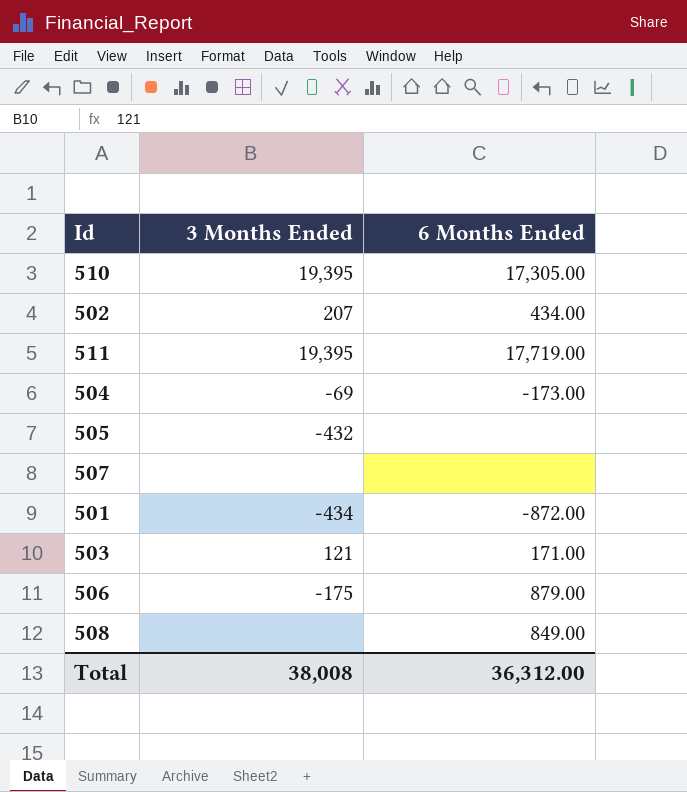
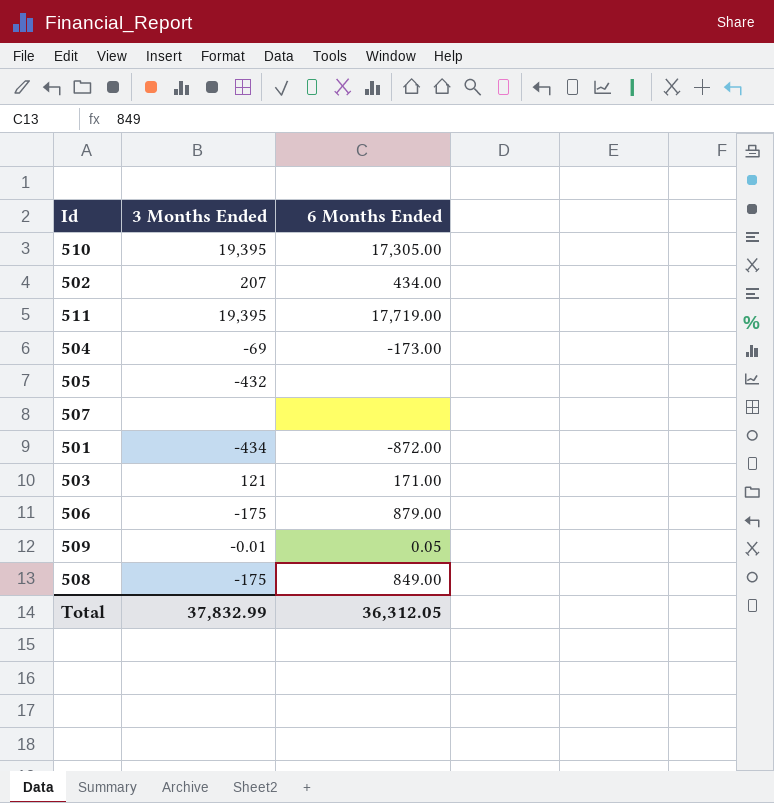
row 509: none -> -0.01 | 0.05
508 | 3 Months Ended: none -> -175
Total | 3 Months Ended: 38,008 -> 37,832.99
Total | 6 Months Ended: 36,312.00 -> 36,312.05

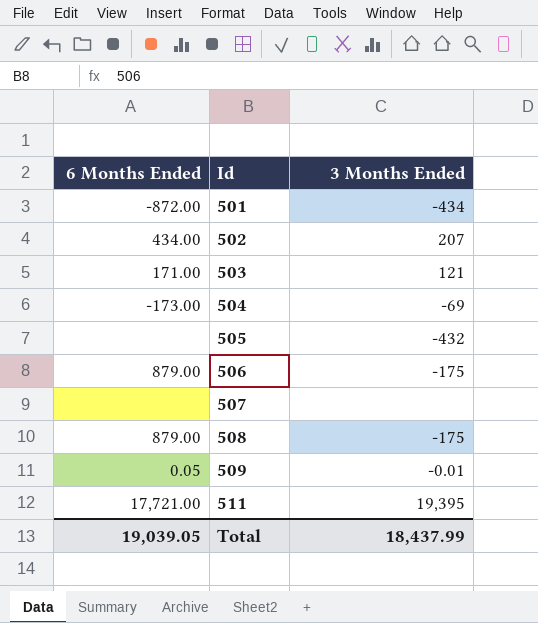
row order: none -> Id ascending
column 6 Months Ended | position: 3 -> 1
row 510: 19,395 | 17,305.00 -> none
508 | 6 Months Ended: 849.00 -> 879.00
511 | 6 Months Ended: 17,719.00 -> 17,721.00
Total | 6 Months Ended: 36,312.05 -> 19,039.05
Total | 3 Months Ended: 37,832.99 -> 18,437.99

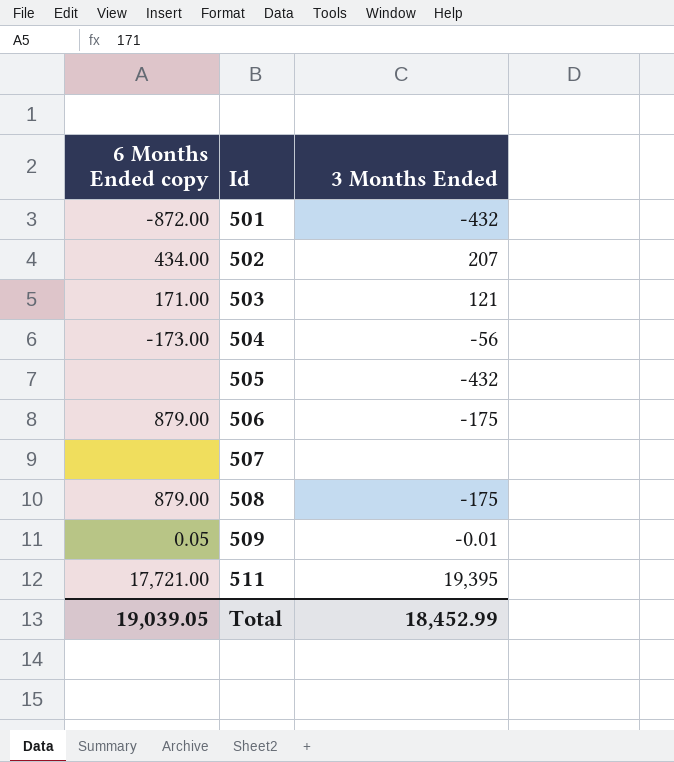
column name: 6 Months Ended -> 6 Months Ended copy
501 | 3 Months Ended: -434 -> -432
504 | 3 Months Ended: -69 -> -56
Total | 3 Months Ended: 18,437.99 -> 18,452.99

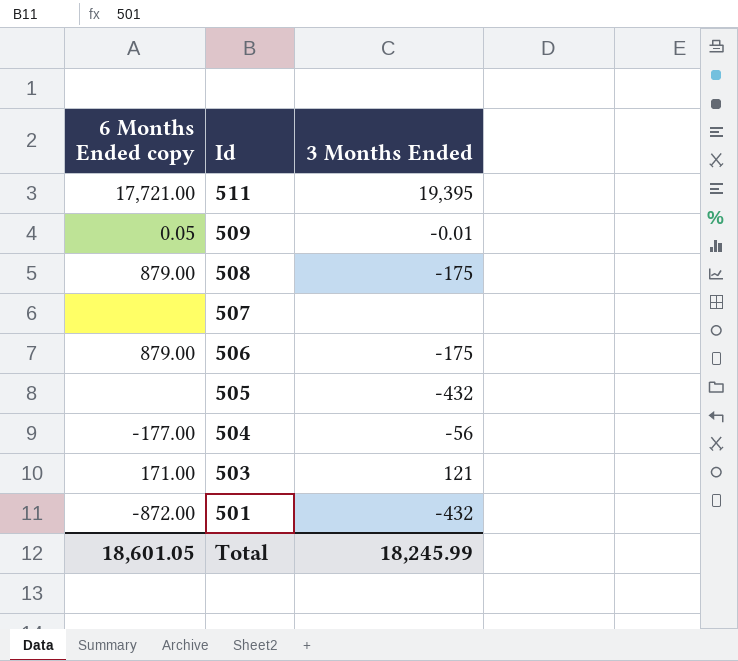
row order: Id ascending -> Id descending
row 502: 434.00 | 207 -> none
504 | 6 Months Ended copy: -173.00 -> -177.00
Total | 6 Months Ended copy: 19,039.05 -> 18,601.05
Total | 3 Months Ended: 18,452.99 -> 18,245.99

